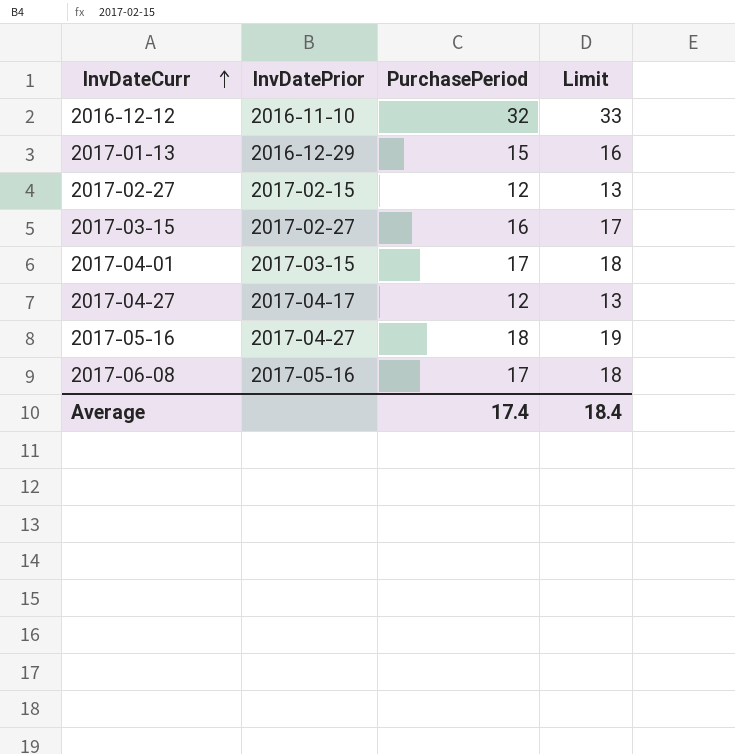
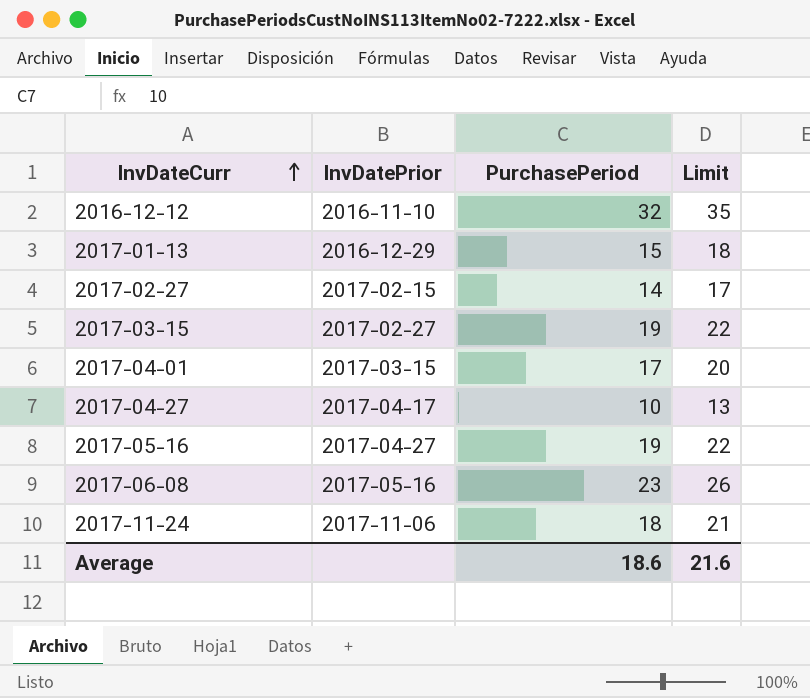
column Limit | formula: [PurchasePeriod] + 1 -> [PurchasePeriod] + 3
2017-02-27 | PurchasePeriod: 12 -> 14
2017-03-15 | PurchasePeriod: 16 -> 19
2017-04-27 | PurchasePeriod: 12 -> 10
2017-05-16 | PurchasePeriod: 18 -> 19
2017-06-08 | PurchasePeriod: 17 -> 23
row 2017-11-24: none -> 2017-11-06 | 18 | 21
Average | PurchasePeriod: 17.4 -> 18.6
Average | Limit: 18.4 -> 21.6

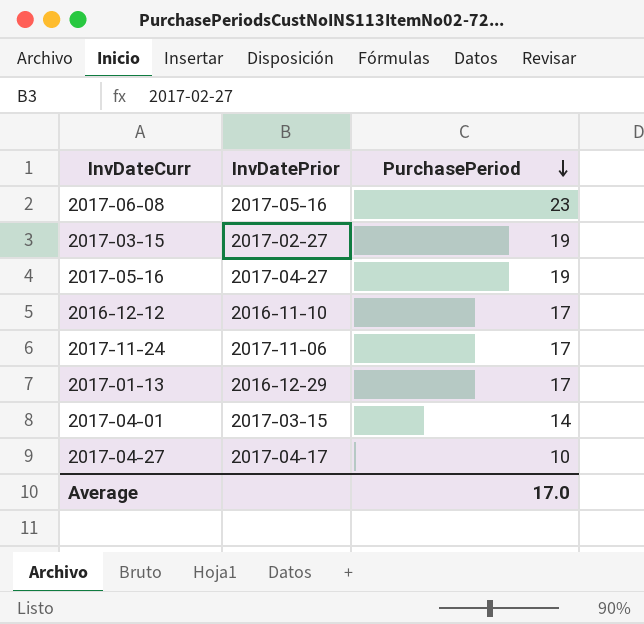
row order: InvDateCurr ascending -> PurchasePeriod descending
column Limit | formula: [PurchasePeriod] + 3 -> none
row 2017-02-27: 2017-02-15 | 14 | 17 -> none
2016-12-12 | PurchasePeriod: 32 -> 17
2017-11-24 | PurchasePeriod: 18 -> 17
2017-01-13 | PurchasePeriod: 15 -> 17
2017-04-01 | PurchasePeriod: 17 -> 14
Average | PurchasePeriod: 18.6 -> 17.0

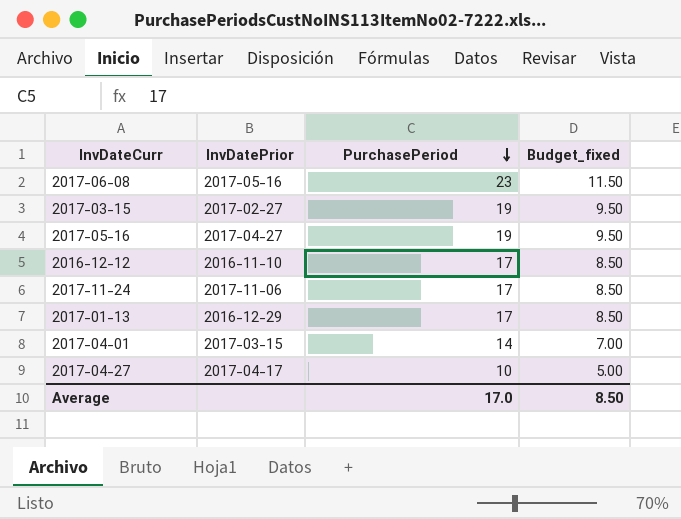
column Budget_fixed | formula: none -> [PurchasePeriod] * 0.5

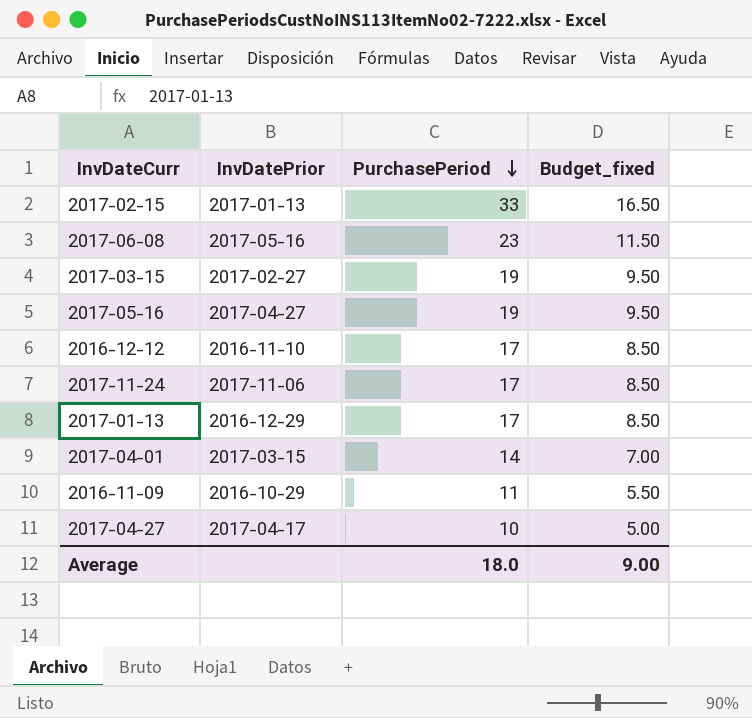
row 2017-02-15: none -> 2017-01-13 | 33 | 16.50
row 2016-11-09: none -> 2016-10-29 | 11 | 5.50
Average | PurchasePeriod: 17.0 -> 18.0
Average | Budget_fixed: 8.50 -> 9.00

